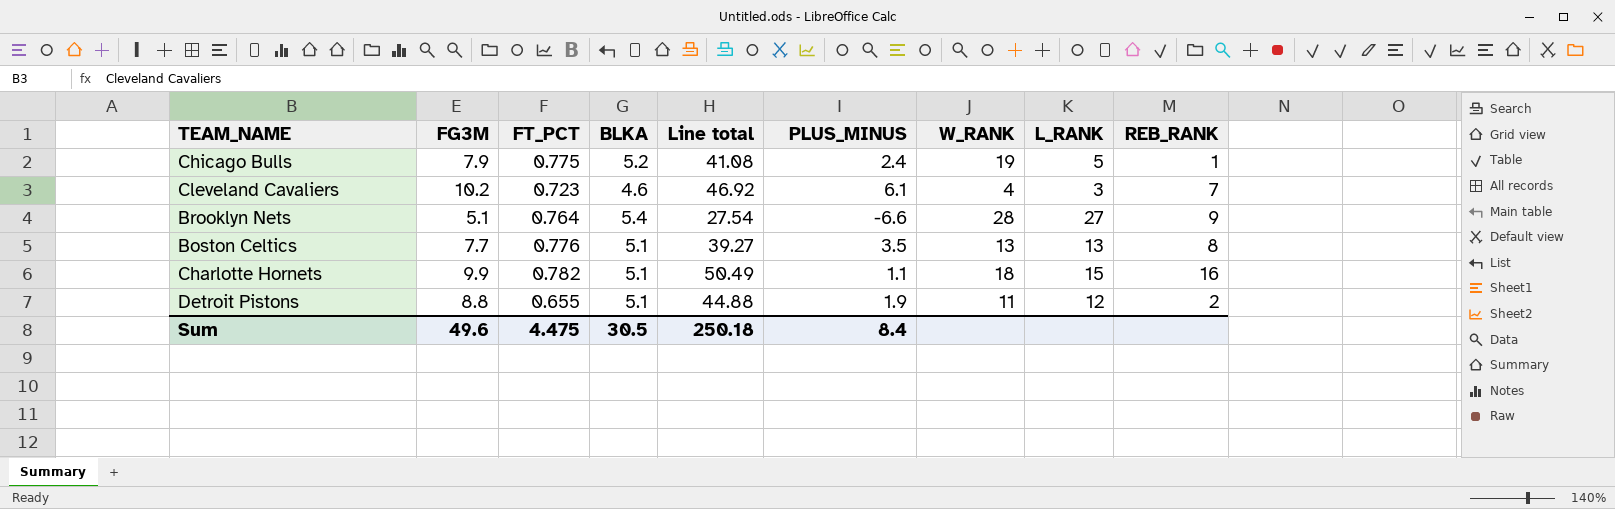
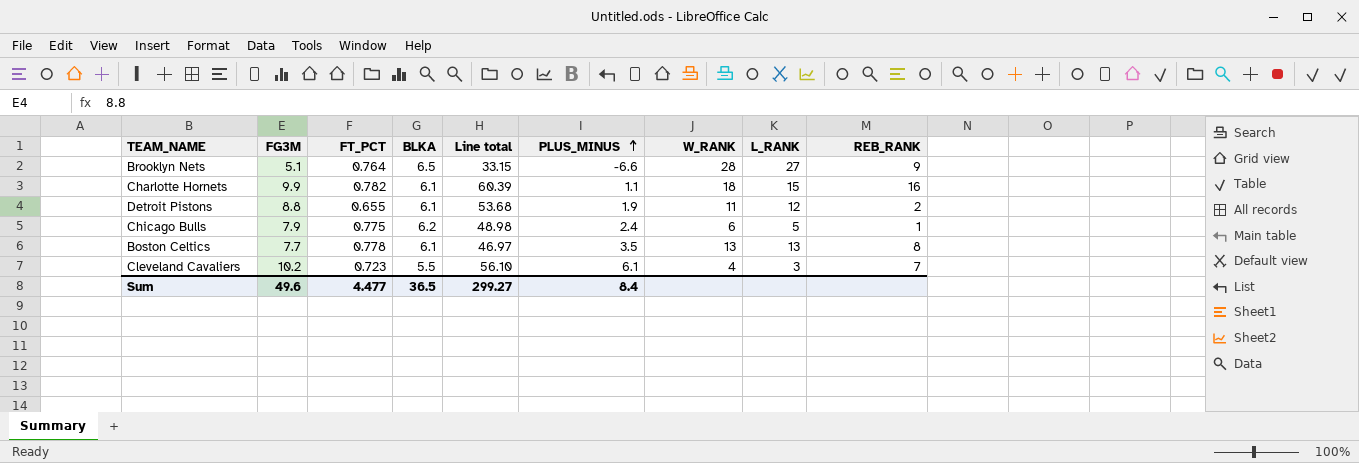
row order: none -> PLUS_MINUS ascending
Brooklyn Nets | BLKA: 5.4 -> 6.5
Brooklyn Nets | Line total: 27.54 -> 33.15
Charlotte Hornets | BLKA: 5.1 -> 6.1
Charlotte Hornets | Line total: 50.49 -> 60.39
Detroit Pistons | BLKA: 5.1 -> 6.1
Detroit Pistons | Line total: 44.88 -> 53.68
Chicago Bulls | BLKA: 5.2 -> 6.2
Chicago Bulls | Line total: 41.08 -> 48.98
Chicago Bulls | W_RANK: 19 -> 6
Boston Celtics | FT_PCT: 0.776 -> 0.778
Boston Celtics | BLKA: 5.1 -> 6.1
Boston Celtics | Line total: 39.27 -> 46.97
Cleveland Cavaliers | BLKA: 4.6 -> 5.5
Cleveland Cavaliers | Line total: 46.92 -> 56.10
Sum | FT_PCT: 4.475 -> 4.477
Sum | BLKA: 30.5 -> 36.5
Sum | Line total: 250.18 -> 299.27

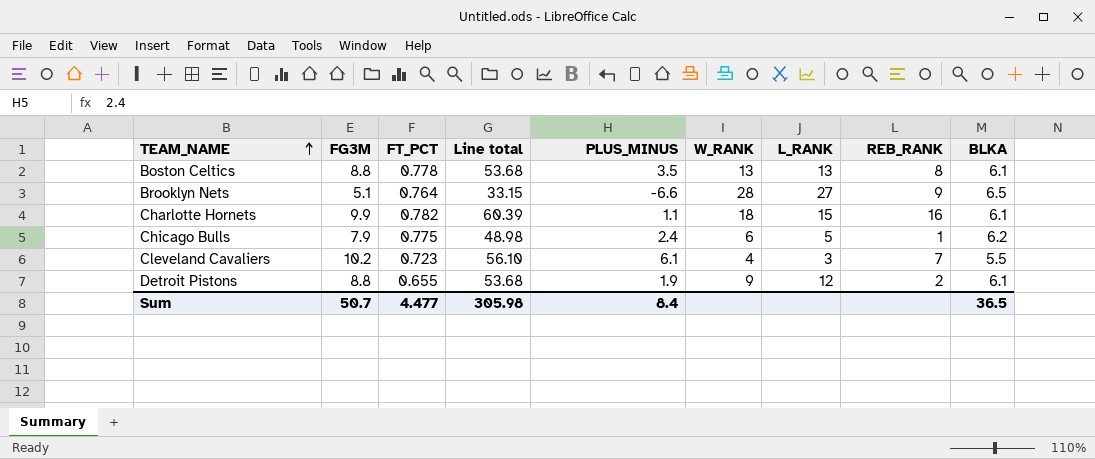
row order: PLUS_MINUS ascending -> TEAM_NAME ascending
column BLKA | position: 4 -> 9
Boston Celtics | FG3M: 7.7 -> 8.8
Boston Celtics | Line total: 46.97 -> 53.68
Detroit Pistons | W_RANK: 11 -> 9
Sum | FG3M: 49.6 -> 50.7
Sum | Line total: 299.27 -> 305.98

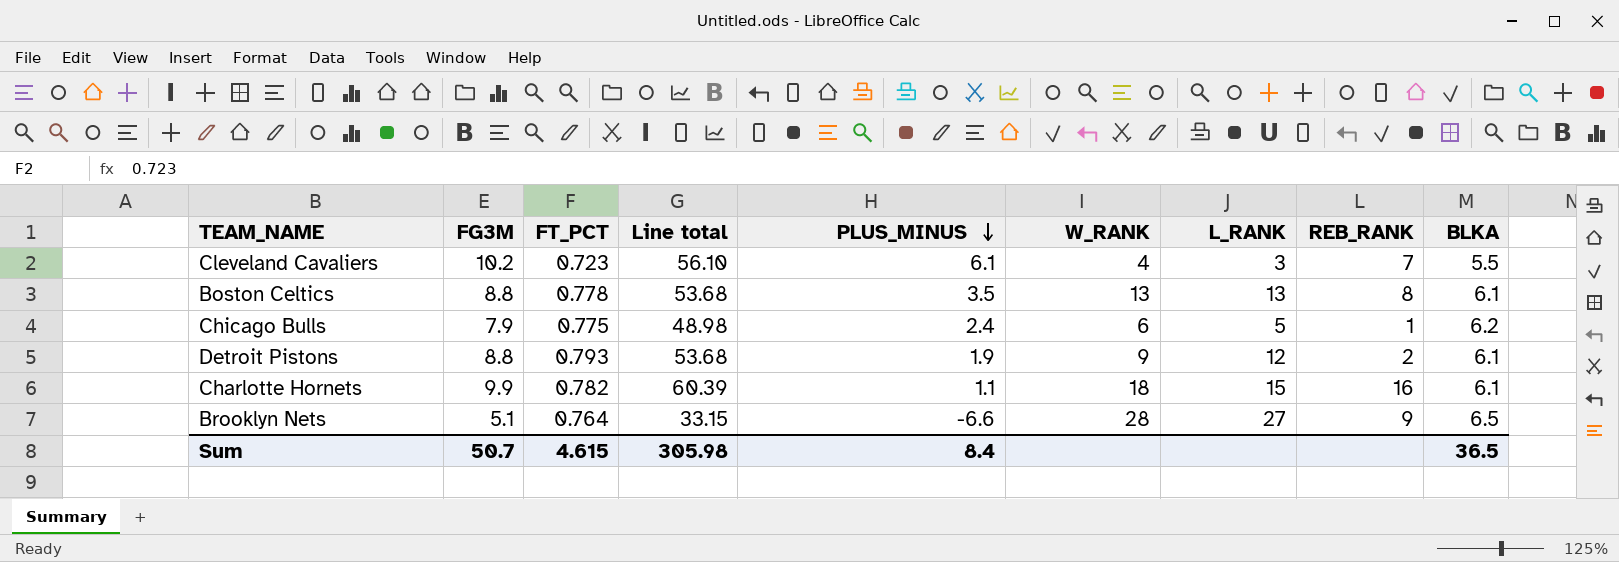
row order: TEAM_NAME ascending -> PLUS_MINUS descending
Detroit Pistons | FT_PCT: 0.655 -> 0.793
Sum | FT_PCT: 4.477 -> 4.615

